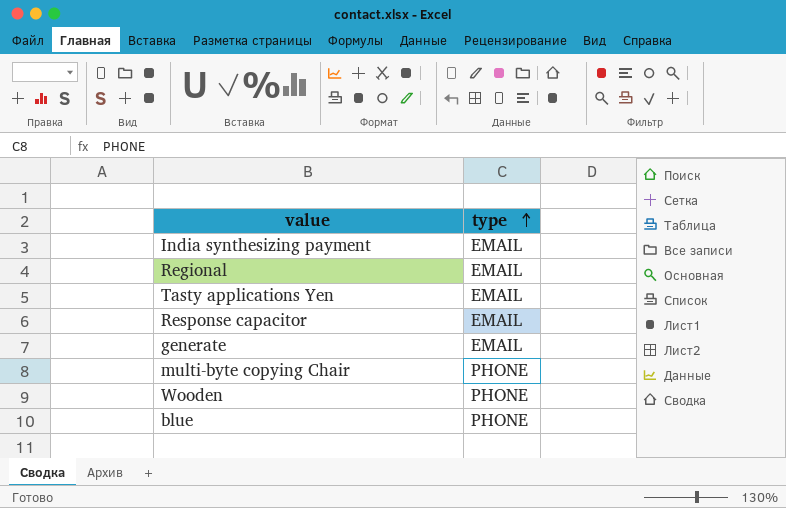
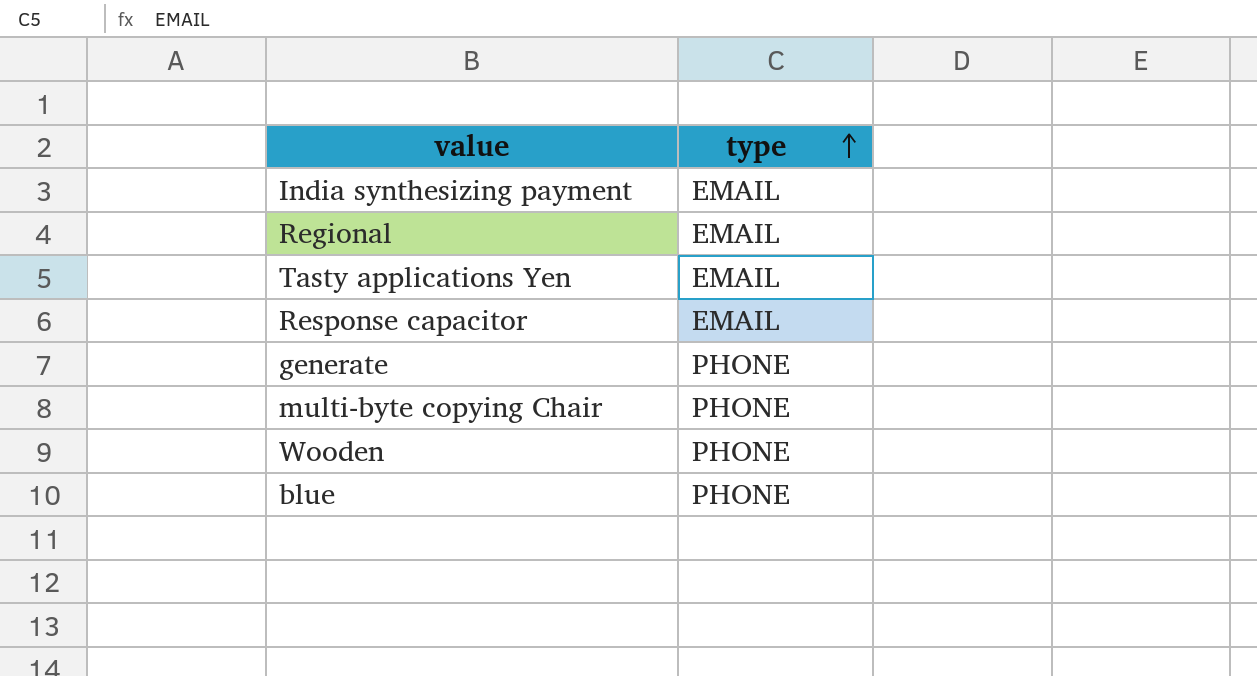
generate | type: EMAIL -> PHONE

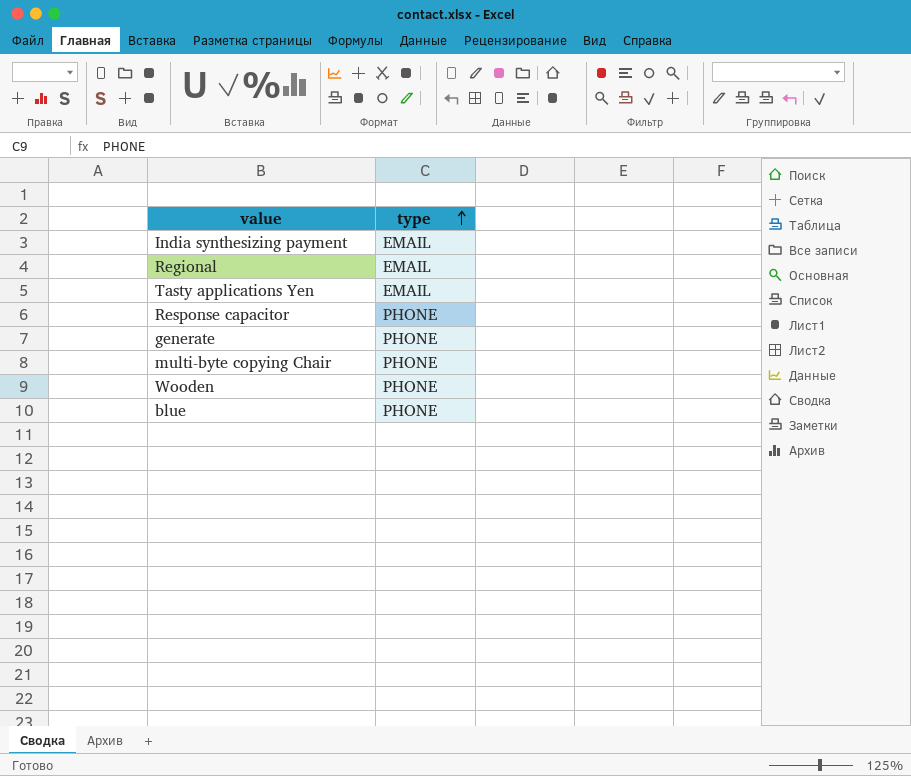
Response capacitor | type: EMAIL -> PHONE

